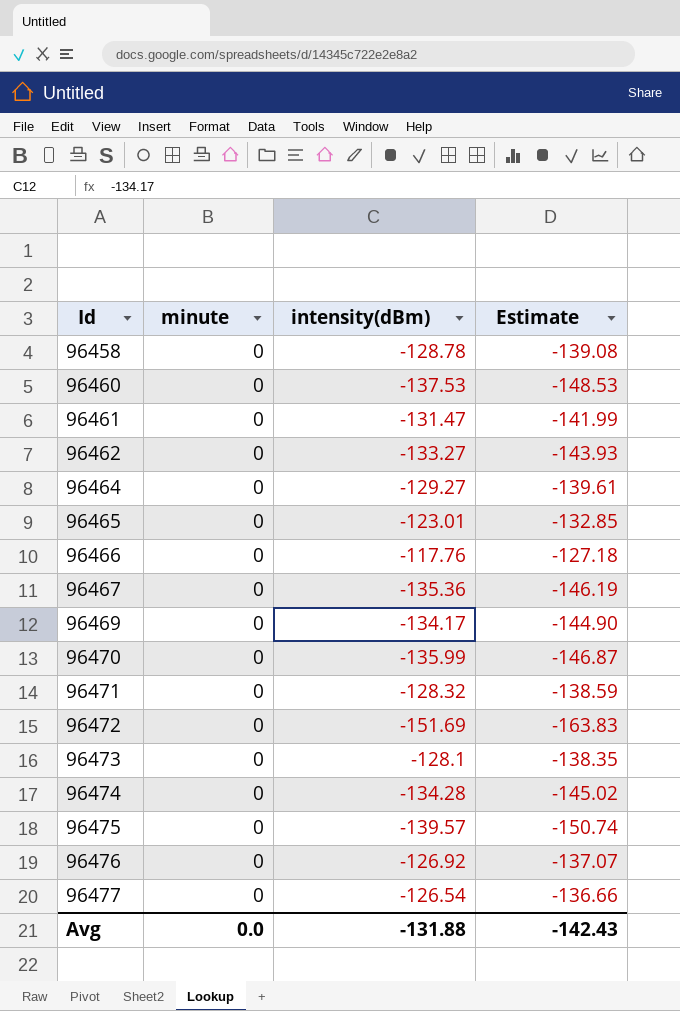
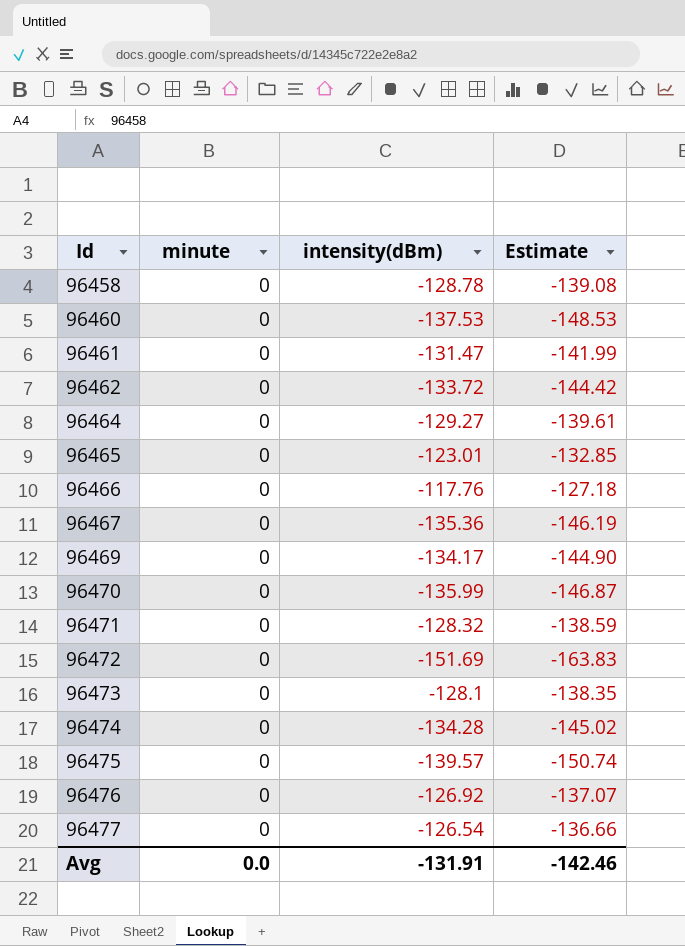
96462 | intensity(dBm): -133.27 -> -133.72
96462 | Estimate: -143.93 -> -144.42
Avg | intensity(dBm): -131.88 -> -131.91
Avg | Estimate: -142.43 -> -142.46

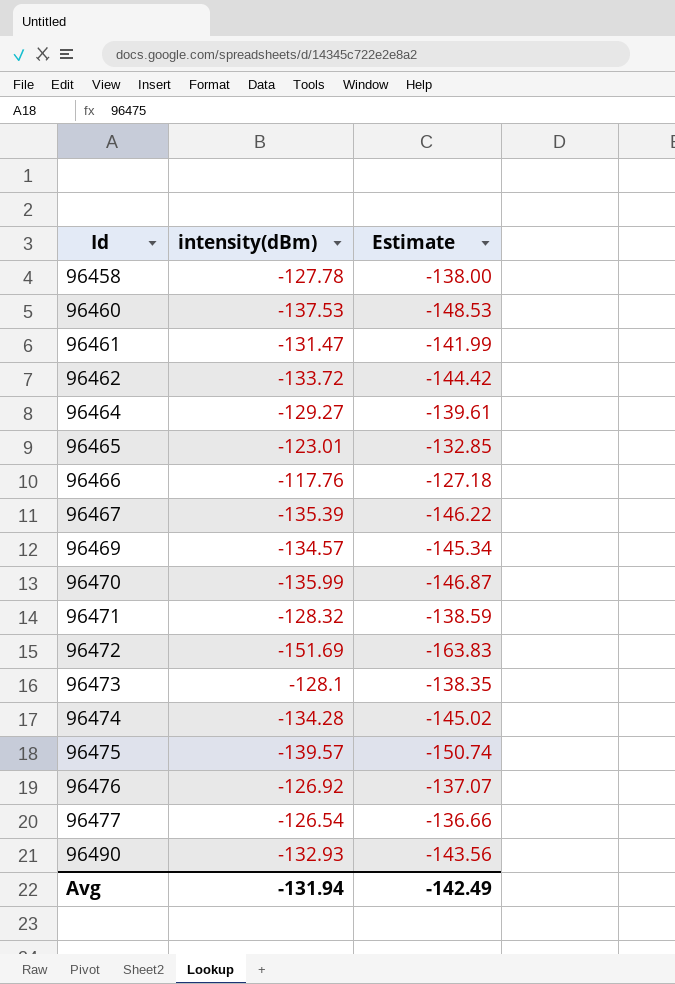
column minute | position: 2 -> none
96458 | intensity(dBm): -128.78 -> -127.78
96458 | Estimate: -139.08 -> -138.00
96467 | intensity(dBm): -135.36 -> -135.39
96467 | Estimate: -146.19 -> -146.22
96469 | intensity(dBm): -134.17 -> -134.57
96469 | Estimate: -144.90 -> -145.34
row 96490: none -> -132.93 | -143.56
Avg | intensity(dBm): -131.91 -> -131.94
Avg | Estimate: -142.46 -> -142.49

